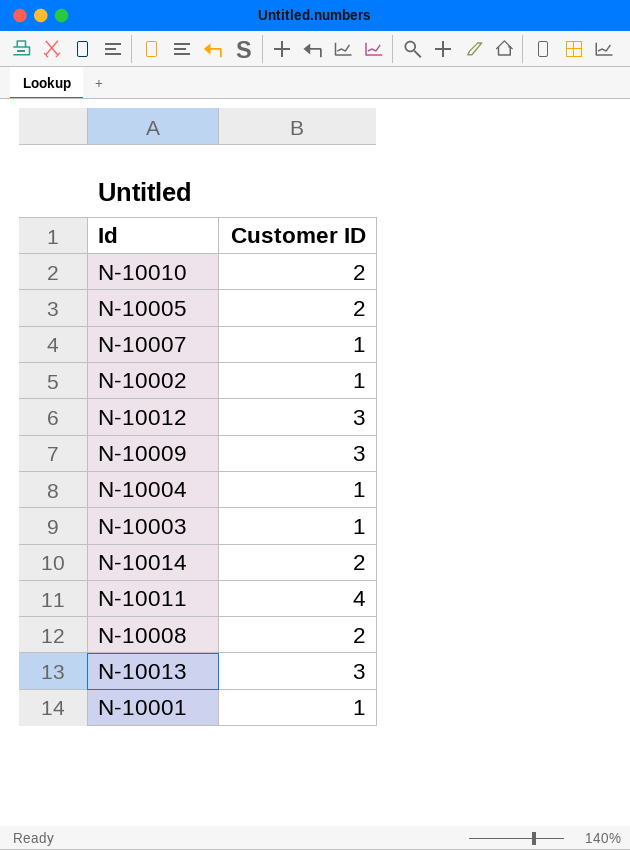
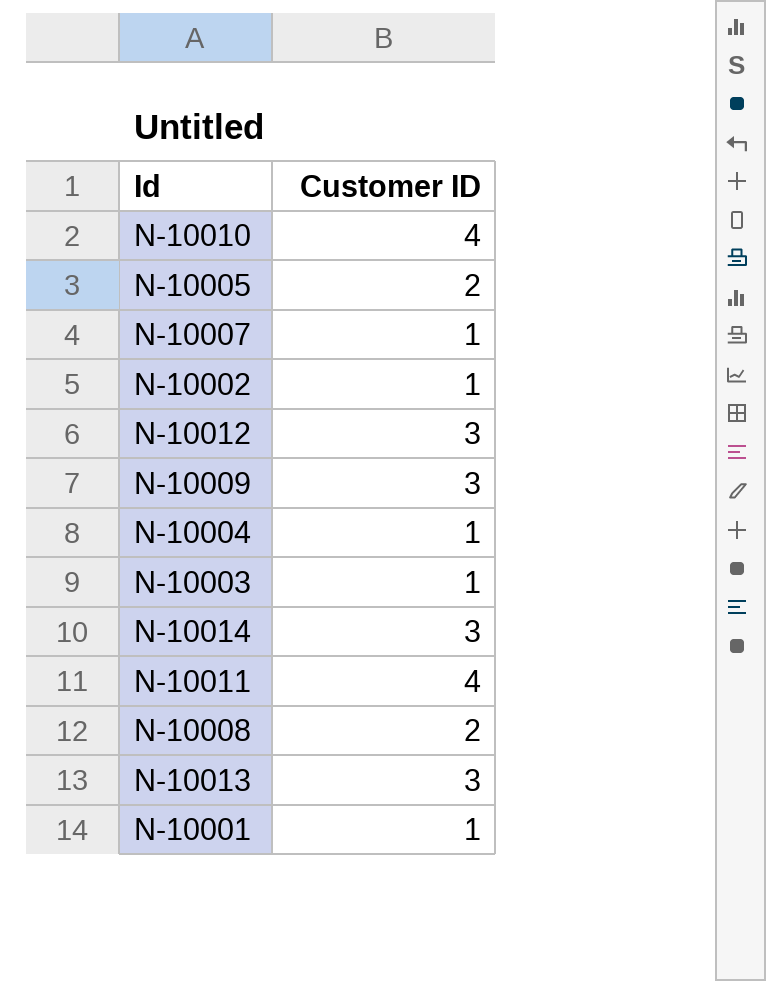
N-10010 | Customer ID: 2 -> 4
N-10014 | Customer ID: 2 -> 3

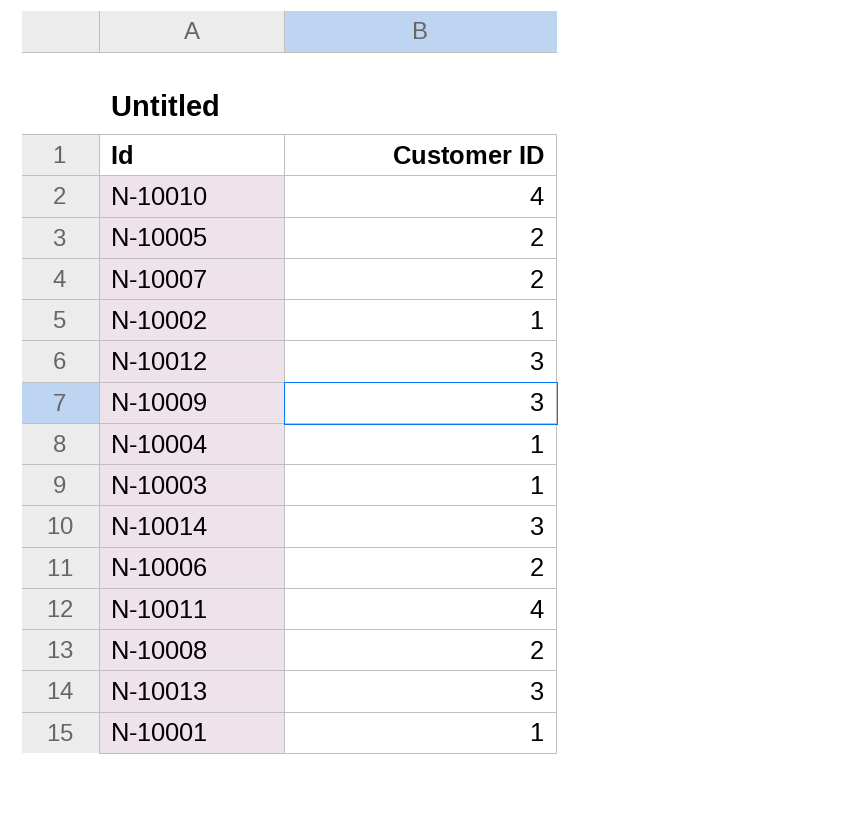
N-10007 | Customer ID: 1 -> 2
row N-10006: none -> 2

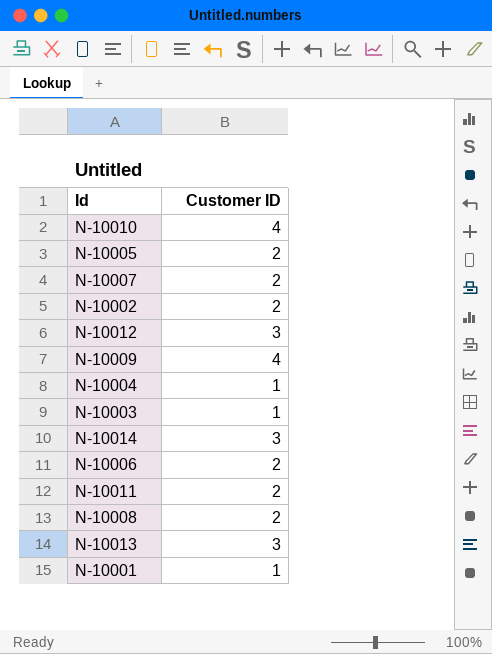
N-10002 | Customer ID: 1 -> 2
N-10009 | Customer ID: 3 -> 4
N-10011 | Customer ID: 4 -> 2

